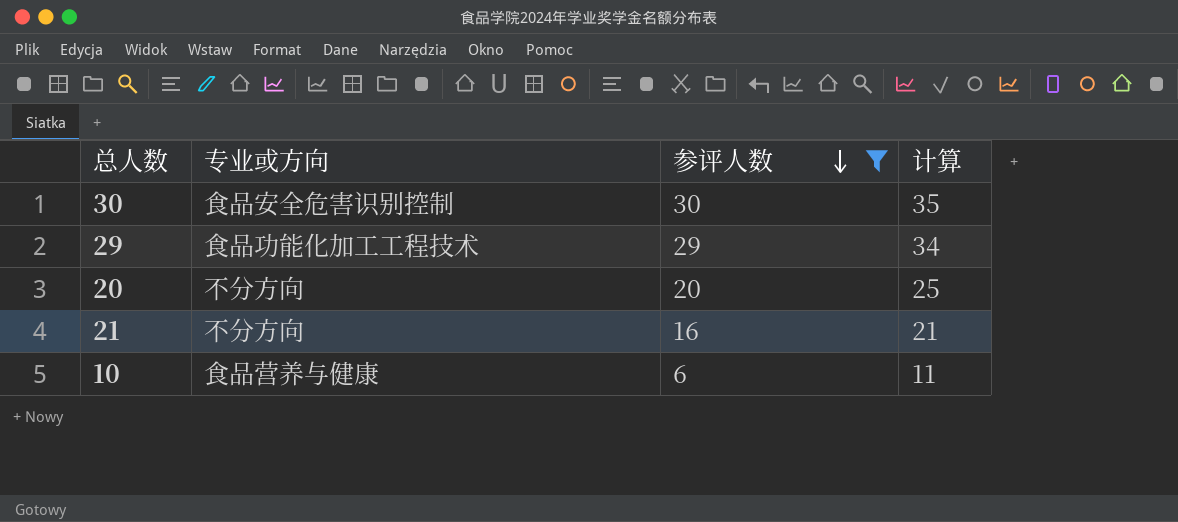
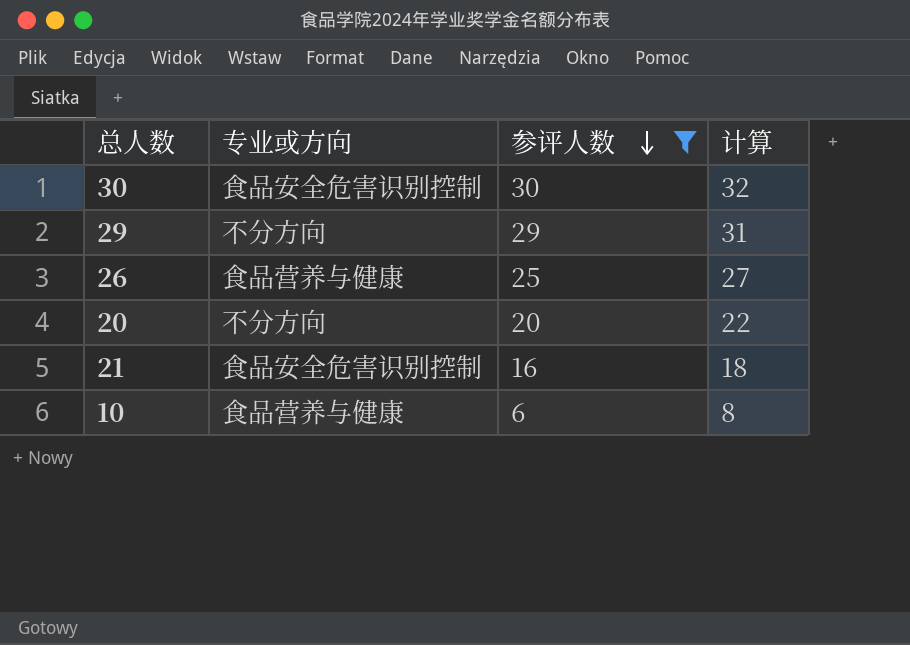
column 计算 | formula: [参评人数] + 5 -> [参评人数] + 2
29 | 专业或方向: 食品功能化加工工程技术 -> 不分方向
row 26: none -> 食品营养与健康 | 25 | 27
21 | 专业或方向: 不分方向 -> 食品安全危害识别控制

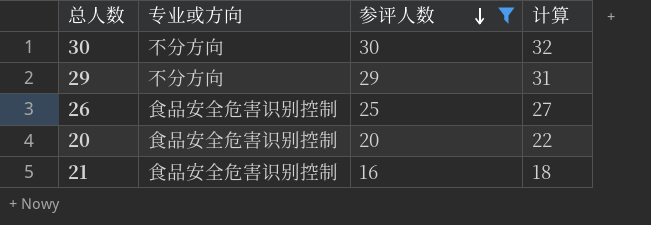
row 10: 食品营养与健康 | 6 | 8 -> none
30 | 专业或方向: 食品安全危害识别控制 -> 不分方向
26 | 专业或方向: 食品营养与健康 -> 食品安全危害识别控制
20 | 专业或方向: 不分方向 -> 食品安全危害识别控制

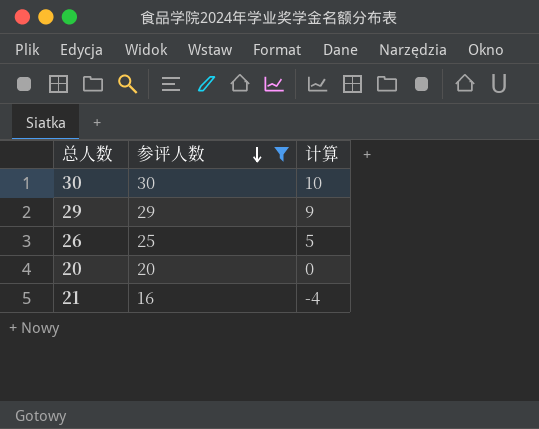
column 专业或方向 | position: 2 -> none
column 计算 | formula: [参评人数] + 2 -> [参评人数] - 20

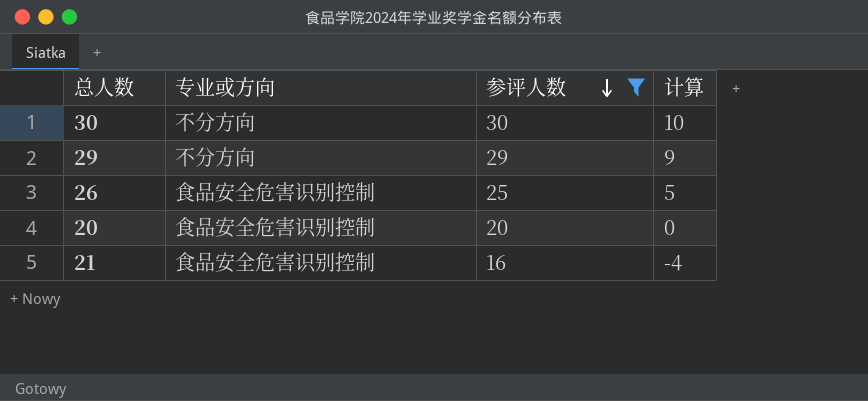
column 专业或方向 | position: none -> 2

